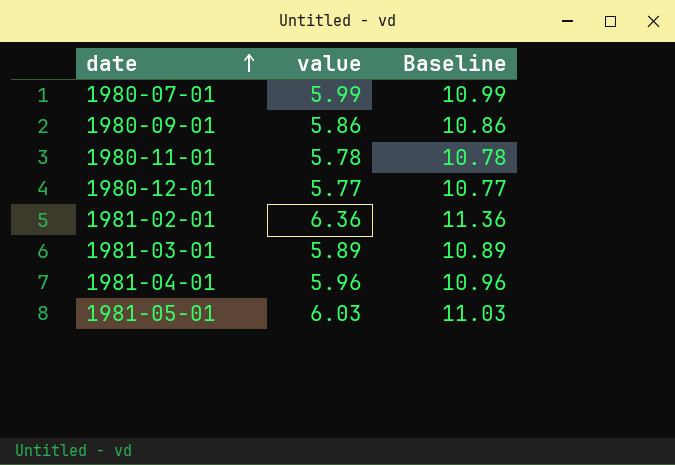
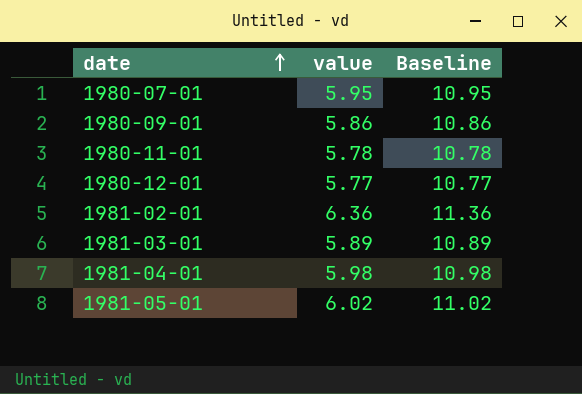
1980-07-01 | value: 5.99 -> 5.95
1980-07-01 | Baseline: 10.99 -> 10.95
1981-04-01 | value: 5.96 -> 5.98
1981-04-01 | Baseline: 10.96 -> 10.98
1981-05-01 | value: 6.03 -> 6.02
1981-05-01 | Baseline: 11.03 -> 11.02

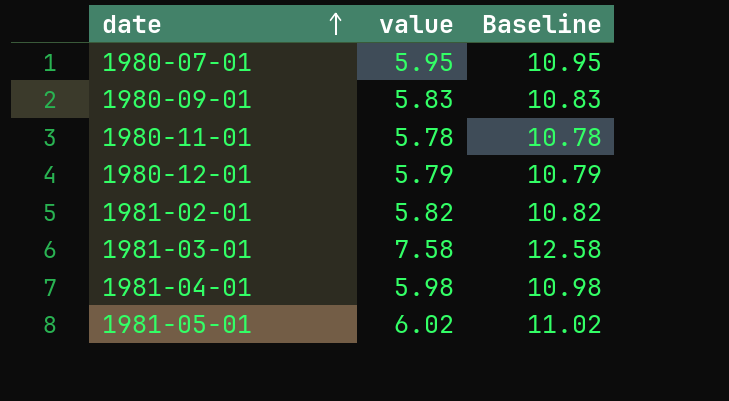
1980-09-01 | value: 5.86 -> 5.83
1980-09-01 | Baseline: 10.86 -> 10.83
1980-12-01 | value: 5.77 -> 5.79
1980-12-01 | Baseline: 10.77 -> 10.79
1981-02-01 | value: 6.36 -> 5.82
1981-02-01 | Baseline: 11.36 -> 10.82
1981-03-01 | value: 5.89 -> 7.58
1981-03-01 | Baseline: 10.89 -> 12.58

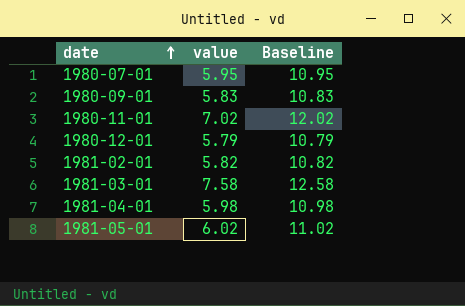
1980-11-01 | value: 5.78 -> 7.02
1980-11-01 | Baseline: 10.78 -> 12.02

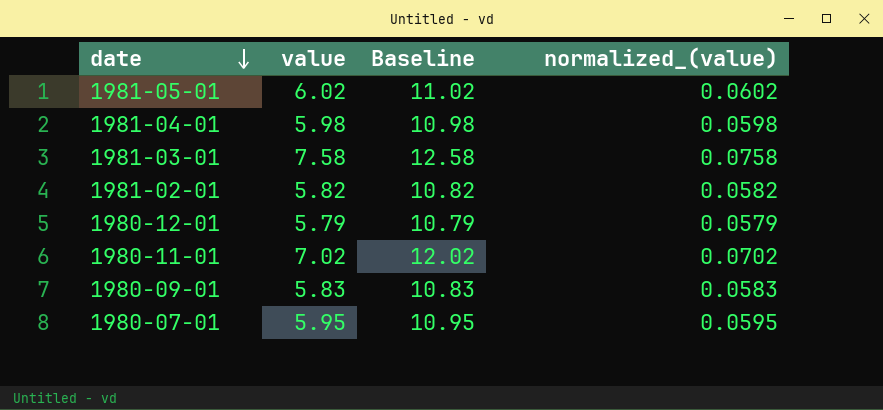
row order: date ascending -> date descending
column normalized_(value) | formula: none -> [value] * 0.01

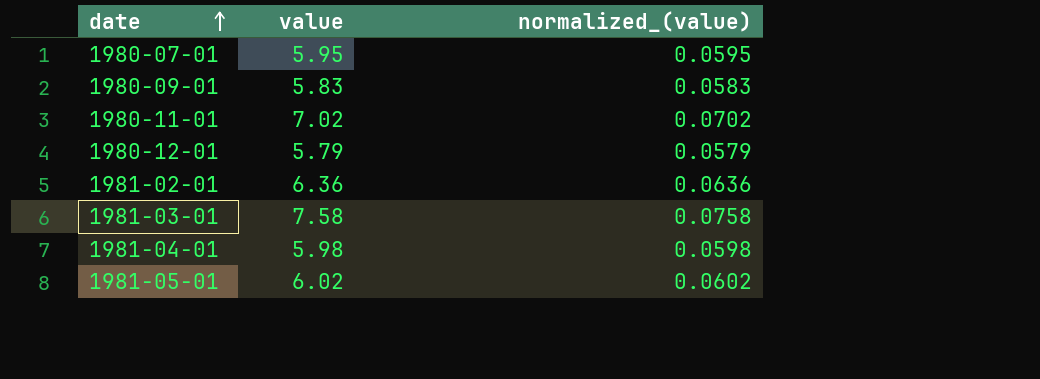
row order: date descending -> date ascending
column Baseline | formula: [value] + 5 -> none
1981-02-01 | value: 5.82 -> 6.36
1981-02-01 | normalized_(value): 0.0582 -> 0.0636

